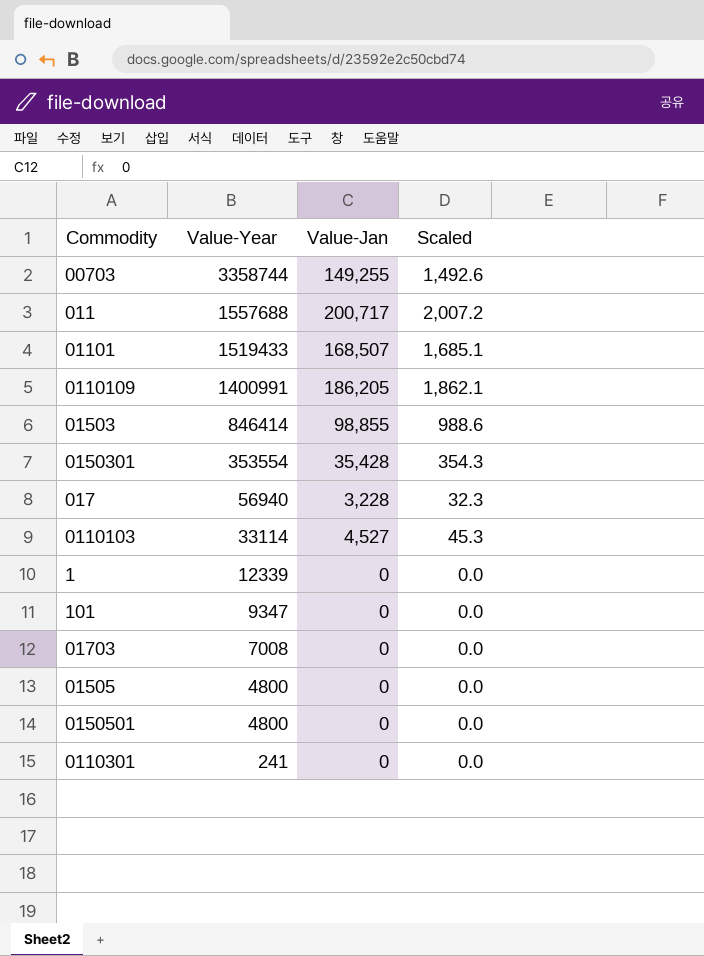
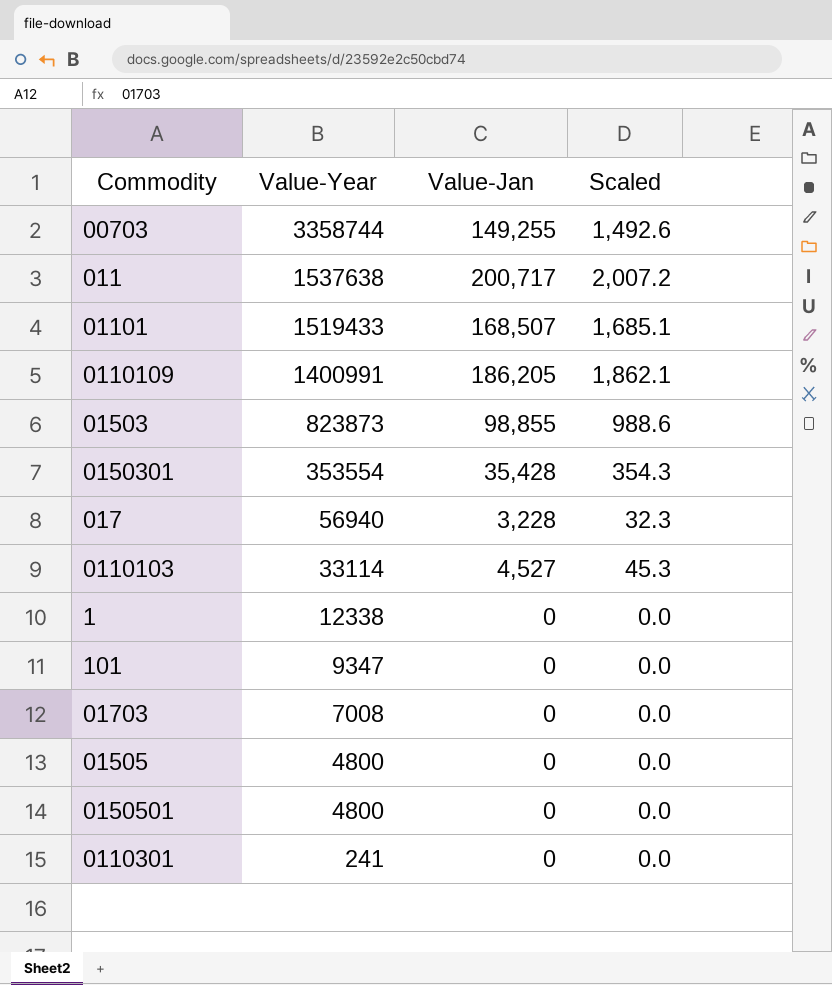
011 | Value-Year: 1557688 -> 1537638
01503 | Value-Year: 846414 -> 823873
1 | Value-Year: 12339 -> 12338

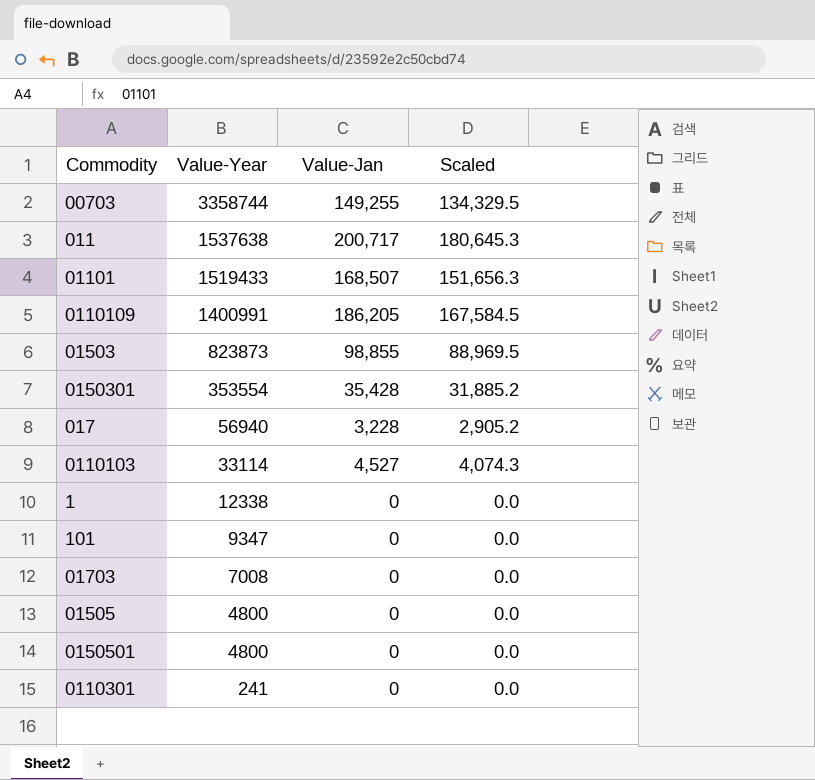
column Scaled | formula: [Value-Jan] * 0.01 -> [Value-Jan] * 0.9

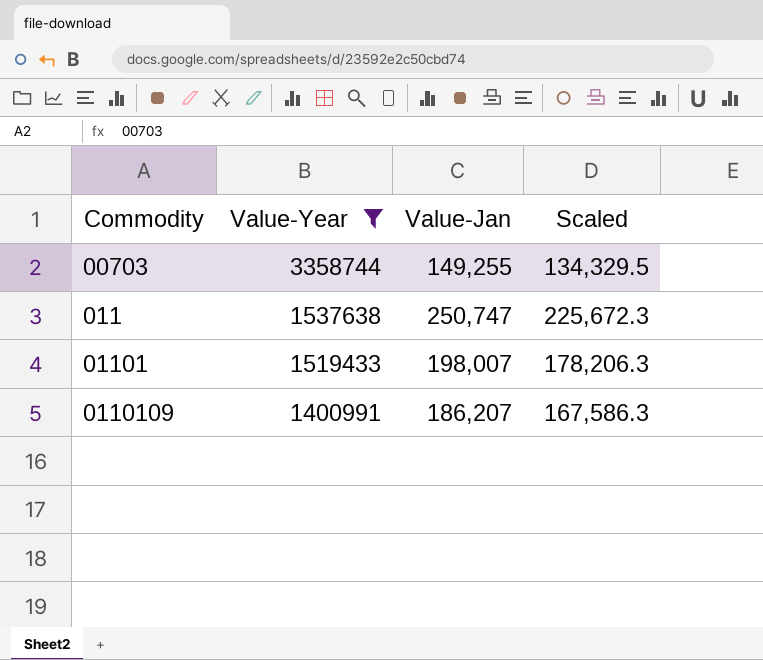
filter: none -> Value-Year >= 1400991
011 | Value-Jan: 200,717 -> 250,747
011 | Scaled: 180,645.3 -> 225,672.3
01101 | Value-Jan: 168,507 -> 198,007
01101 | Scaled: 151,656.3 -> 178,206.3
0110109 | Value-Jan: 186,205 -> 186,207
0110109 | Scaled: 167,584.5 -> 167,586.3

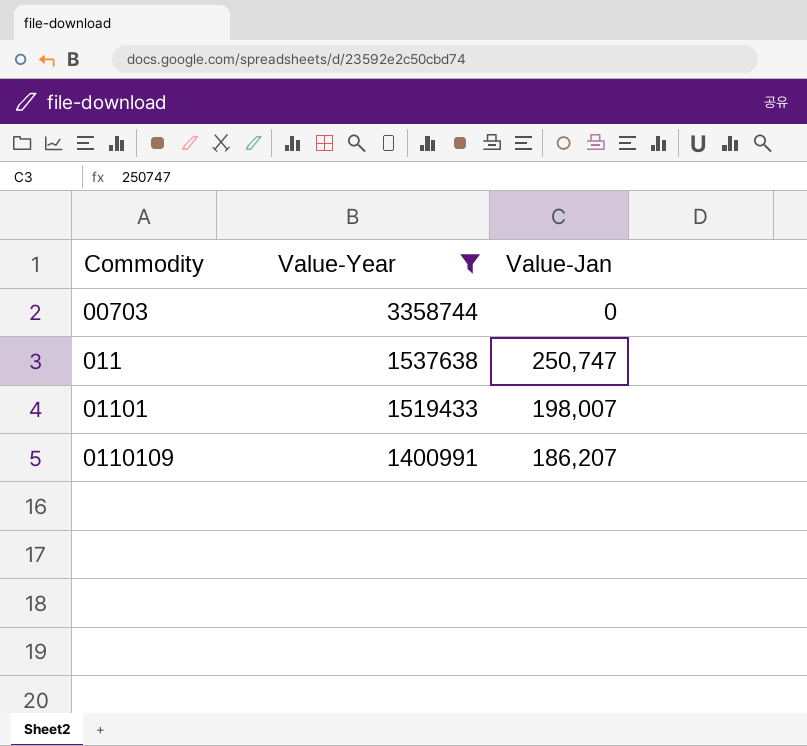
column Scaled | formula: [Value-Jan] * 0.9 -> none
00703 | Value-Jan: 149,255 -> 0

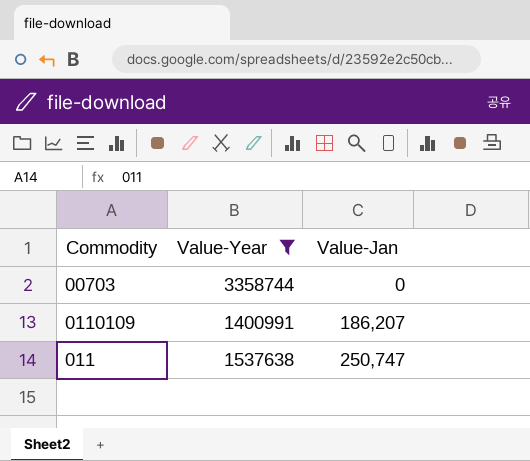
row order: Value-Year descending -> Value-Jan ascending
row 01101: 1519433 | 198,007 -> none

